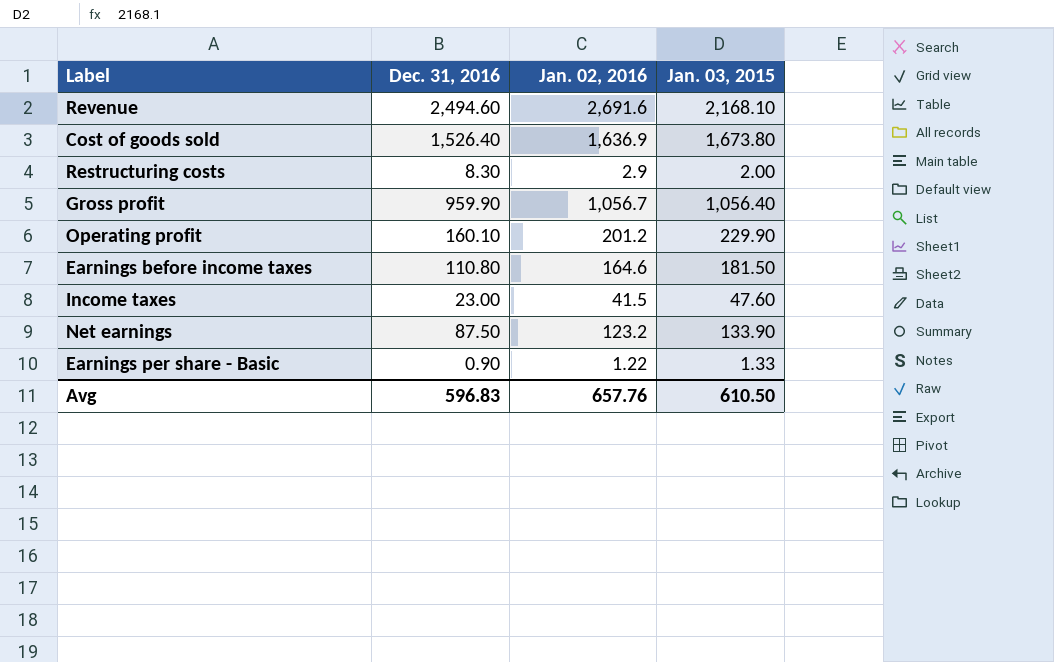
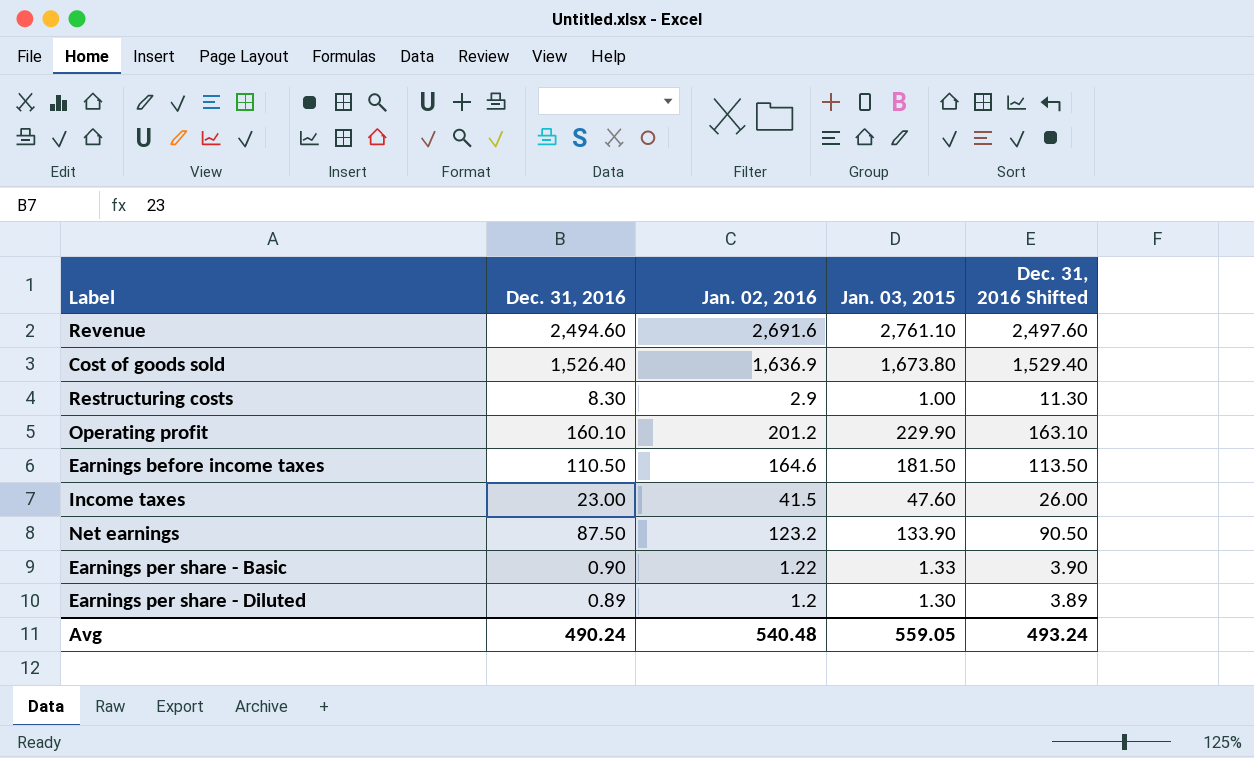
column Dec. 31, 2016 Shifted | formula: none -> [Dec. 31, 2016] + 3
row Gross profit: 959.90 | 1,056.7 | 1,056.40 -> none
Revenue | Jan. 03, 2015: 2,168.10 -> 2,761.10
Restructuring costs | Jan. 03, 2015: 2.00 -> 1.00
Earnings before income taxes | Dec. 31, 2016: 110.80 -> 110.50
row Earnings per share - Diluted: none -> 0.89 | 1.2 | 1.30 | 3.89
Avg | Dec. 31, 2016: 596.83 -> 490.24
Avg | Jan. 02, 2016: 657.76 -> 540.48
Avg | Jan. 03, 2015: 610.50 -> 559.05

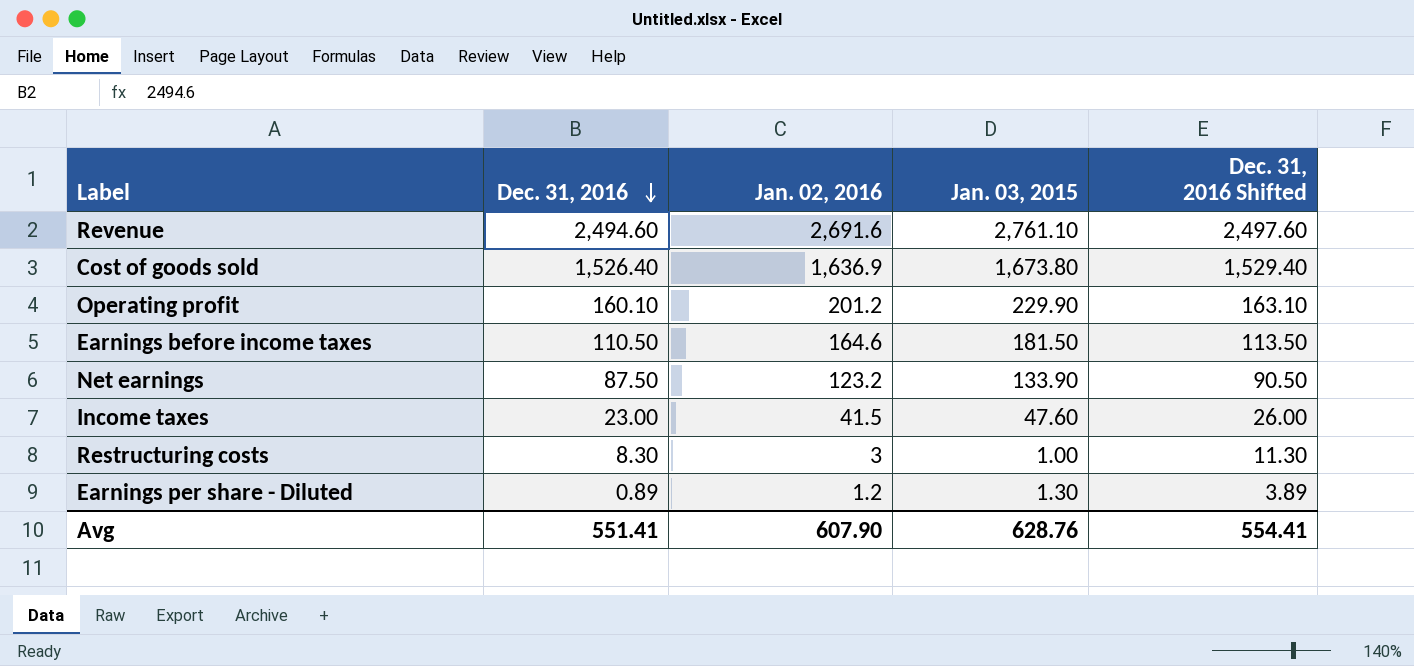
row order: none -> Dec. 31, 2016 descending
row Earnings per share - Basic: 0.90 | 1.22 | 1.33 | 3.90 -> none
Restructuring costs | Jan. 02, 2016: 2.9 -> 3
Avg | Dec. 31, 2016: 490.24 -> 551.41
Avg | Jan. 02, 2016: 540.48 -> 607.90
Avg | Jan. 03, 2015: 559.05 -> 628.76
Avg | Dec. 31, 2016 Shifted: 493.24 -> 554.41

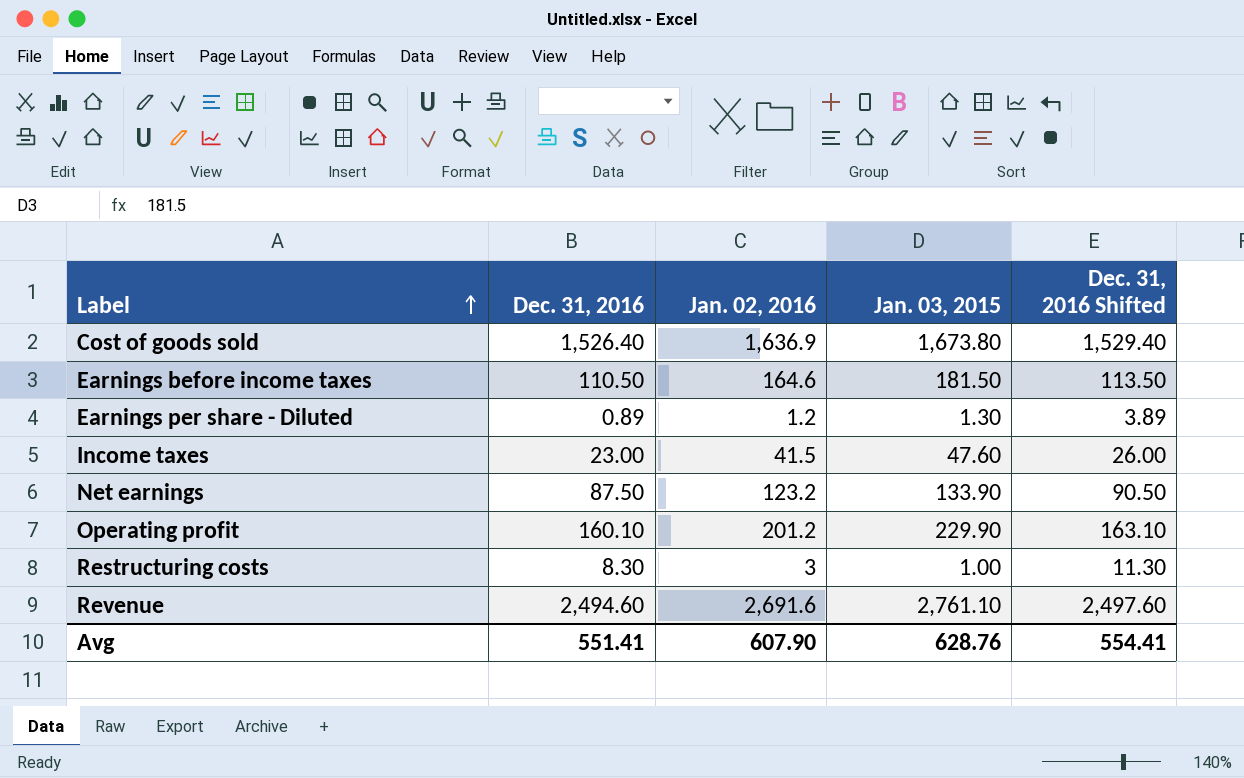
row order: Dec. 31, 2016 descending -> Label ascending

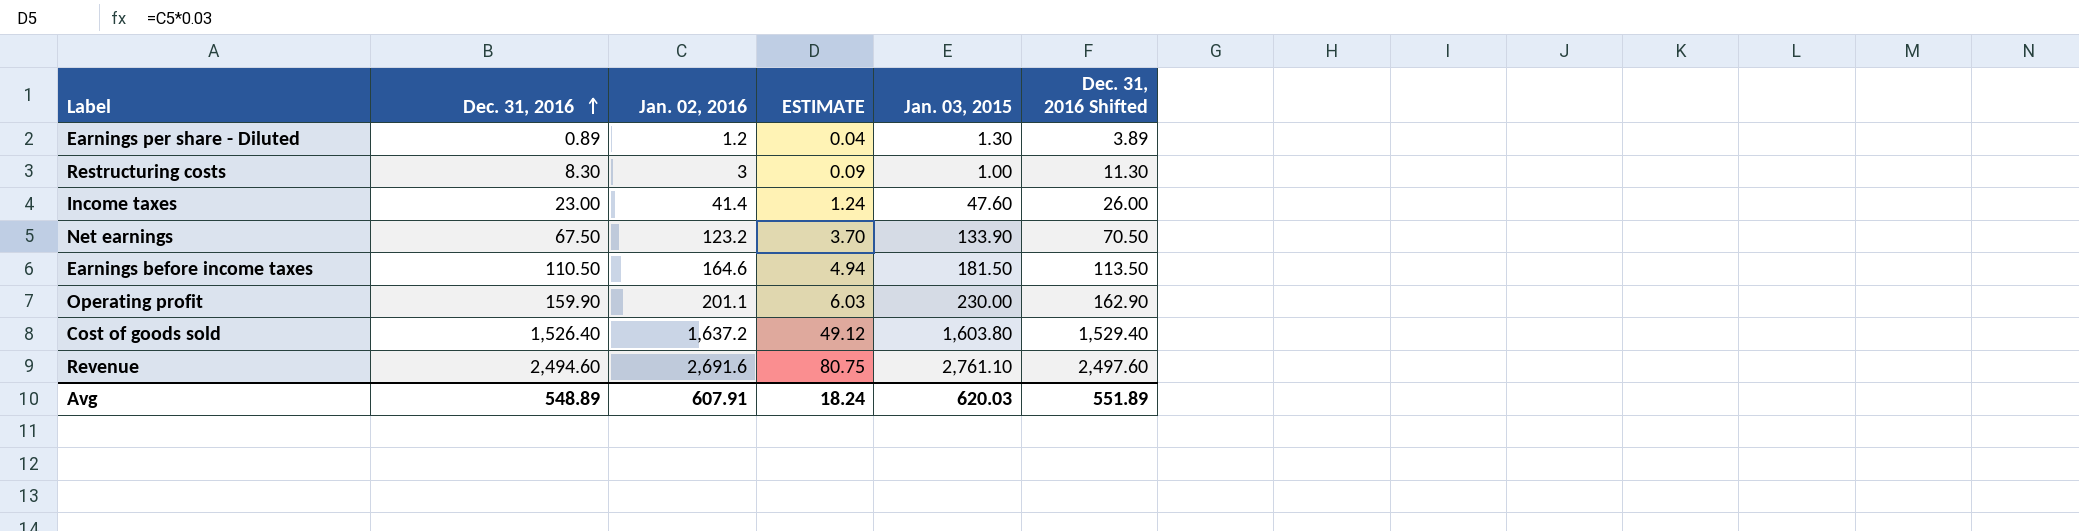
row order: Label ascending -> Dec. 31, 2016 ascending
column ESTIMATE | formula: none -> [Jan. 02, 2016] * 0.03
Income taxes | Jan. 02, 2016: 41.5 -> 41.4
Net earnings | Dec. 31, 2016: 87.50 -> 67.50
Net earnings | Dec. 31, 2016 Shifted: 90.50 -> 70.50
Operating profit | Dec. 31, 2016: 160.10 -> 159.90
Operating profit | Jan. 02, 2016: 201.2 -> 201.1
Operating profit | Jan. 03, 2015: 229.90 -> 230.00
Operating profit | Dec. 31, 2016 Shifted: 163.10 -> 162.90
Cost of goods sold | Jan. 02, 2016: 1,636.9 -> 1,637.2
Cost of goods sold | Jan. 03, 2015: 1,673.80 -> 1,603.80
Avg | Dec. 31, 2016: 551.41 -> 548.89
Avg | Jan. 02, 2016: 607.90 -> 607.91
Avg | Jan. 03, 2015: 628.76 -> 620.03
Avg | Dec. 31, 2016 Shifted: 554.41 -> 551.89

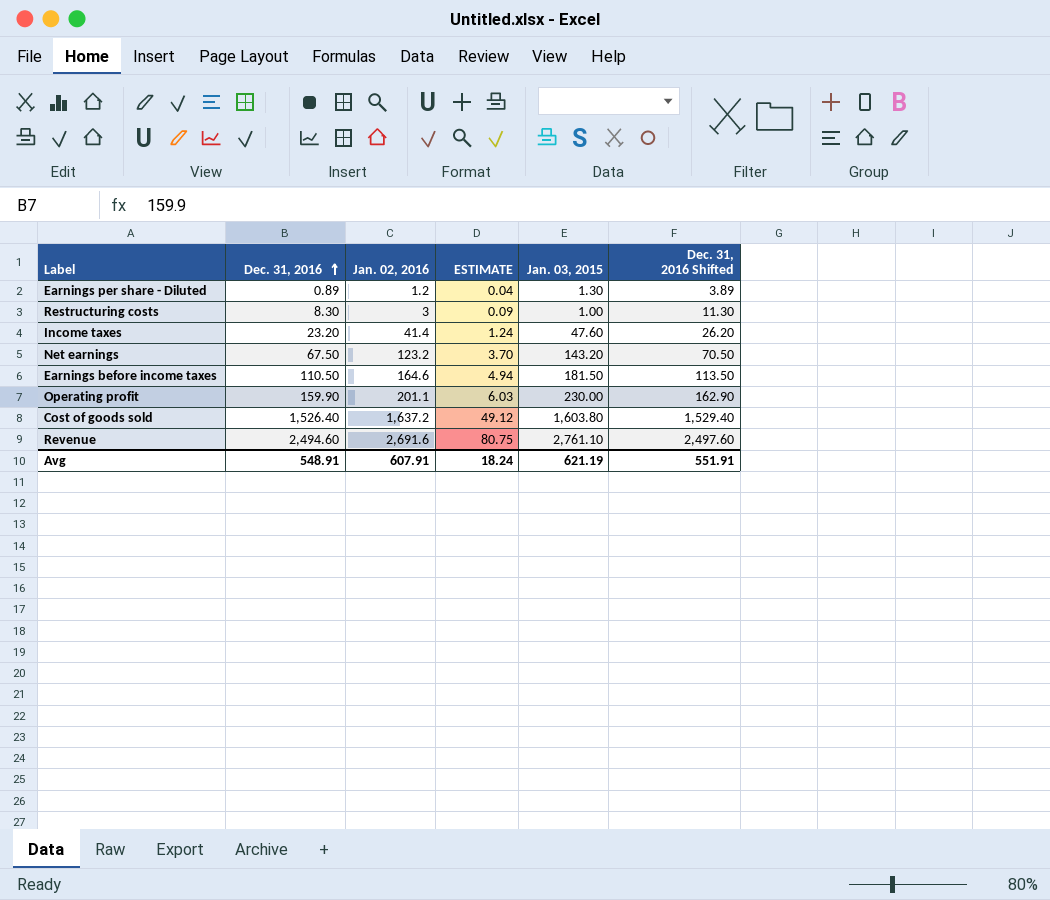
Income taxes | Dec. 31, 2016: 23.00 -> 23.20
Income taxes | Dec. 31, 2016 Shifted: 26.00 -> 26.20
Net earnings | Jan. 03, 2015: 133.90 -> 143.20
Avg | Dec. 31, 2016: 548.89 -> 548.91
Avg | Jan. 03, 2015: 620.03 -> 621.19
Avg | Dec. 31, 2016 Shifted: 551.89 -> 551.91

